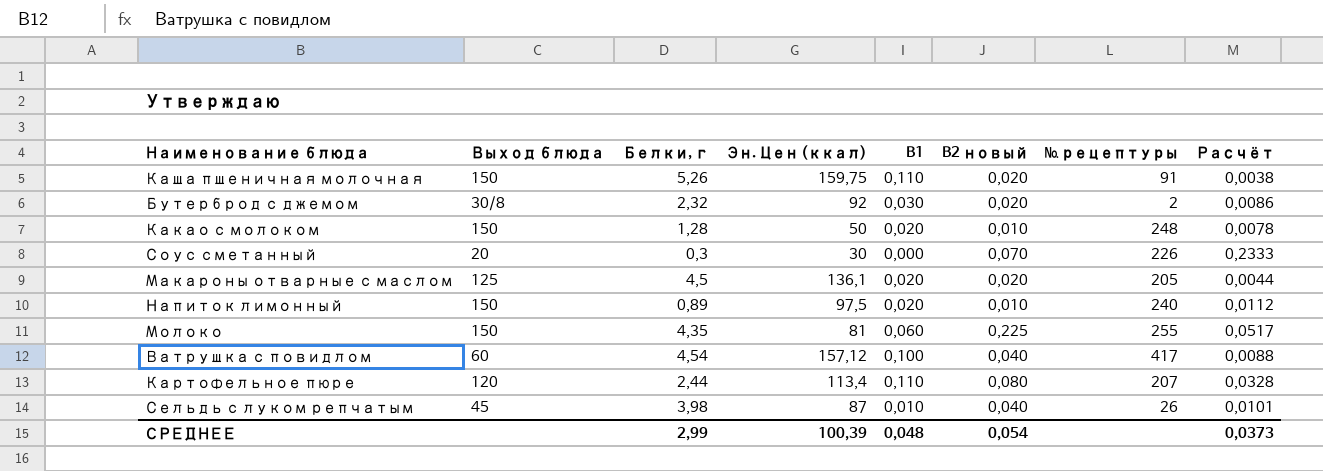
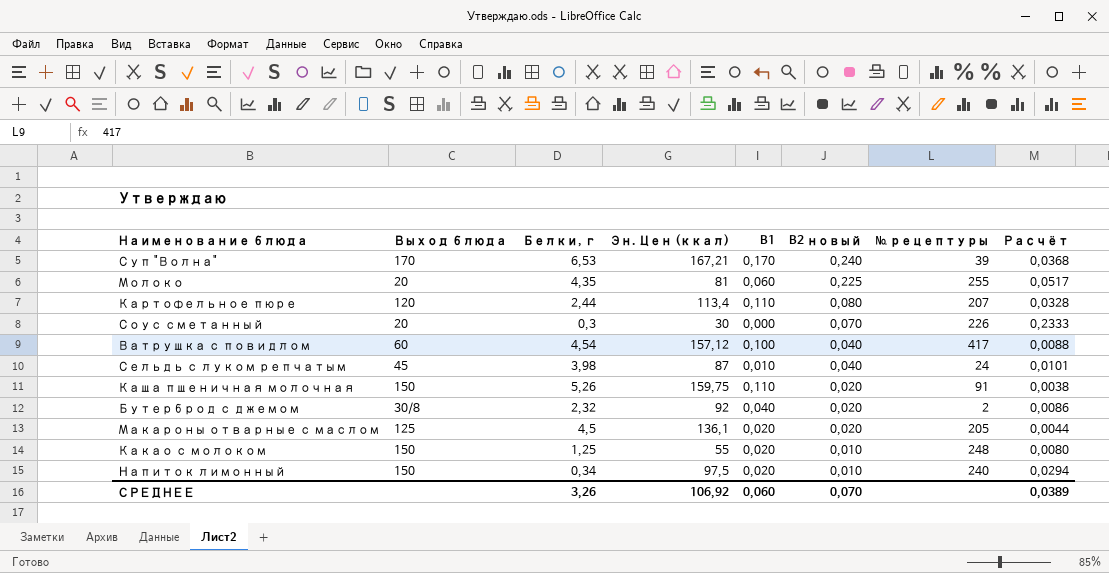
row order: none -> B2 новый descending
row Суп "Волна": none -> 170 | 6,53 | 167,21 | 0,170 | 0,240 | 39 | 0,0368
Молоко | Выход блюда: 150 -> 20
Сельдь с луком репчатым | № рецептуры: 26 -> 24
Бутерброд с джемом | B1: 0,030 -> 0,040
Какао с молоком | Белки, г: 1,28 -> 1,25
Какао с молоком | Эн. Цен (ккал): 50 -> 55
Какао с молоком | Расчёт: 0,0078 -> 0,0080
Напиток лимонный | Белки, г: 0,89 -> 0,34
Напиток лимонный | Расчёт: 0,0112 -> 0,0294
СРЕДНЕЕ | Белки, г: 2,99 -> 3,26
СРЕДНЕЕ | Эн. Цен (ккал): 100,39 -> 106,92
СРЕДНЕЕ | B1: 0,048 -> 0,060
СРЕДНЕЕ | B2 новый: 0,054 -> 0,070
СРЕДНЕЕ | Расчёт: 0,0373 -> 0,0389

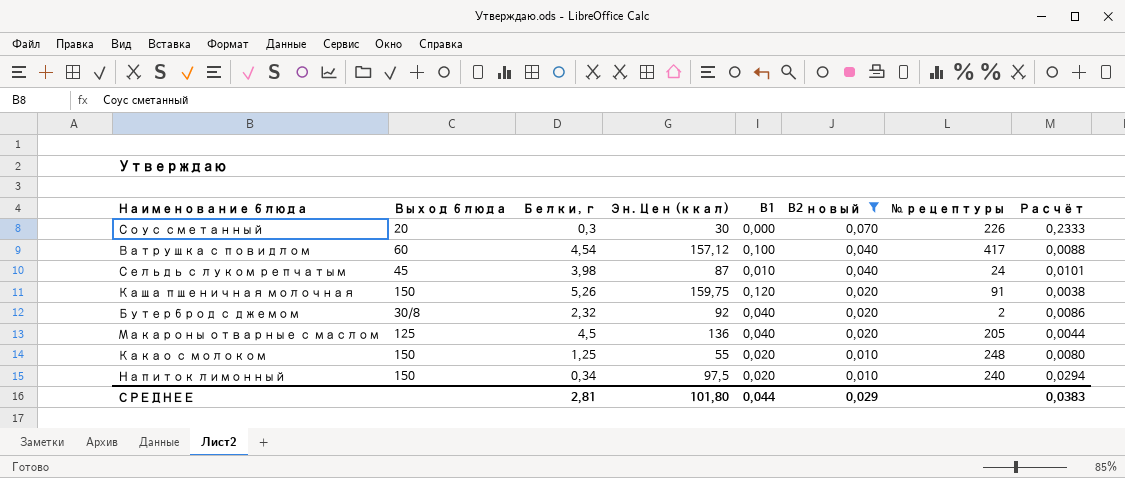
filter: none -> B2 новый <= 0,070
Каша пшеничная молочная | B1: 0,110 -> 0,120
Макароны отварные с маслом | Эн. Цен (ккал): 136,1 -> 136
Макароны отварные с маслом | B1: 0,020 -> 0,040
СРЕДНЕЕ | Белки, г: 3,26 -> 2,81
СРЕДНЕЕ | Эн. Цен (ккал): 106,92 -> 101,80
СРЕДНЕЕ | B1: 0,060 -> 0,044
СРЕДНЕЕ | B2 новый: 0,070 -> 0,029
СРЕДНЕЕ | Расчёт: 0,0389 -> 0,0383

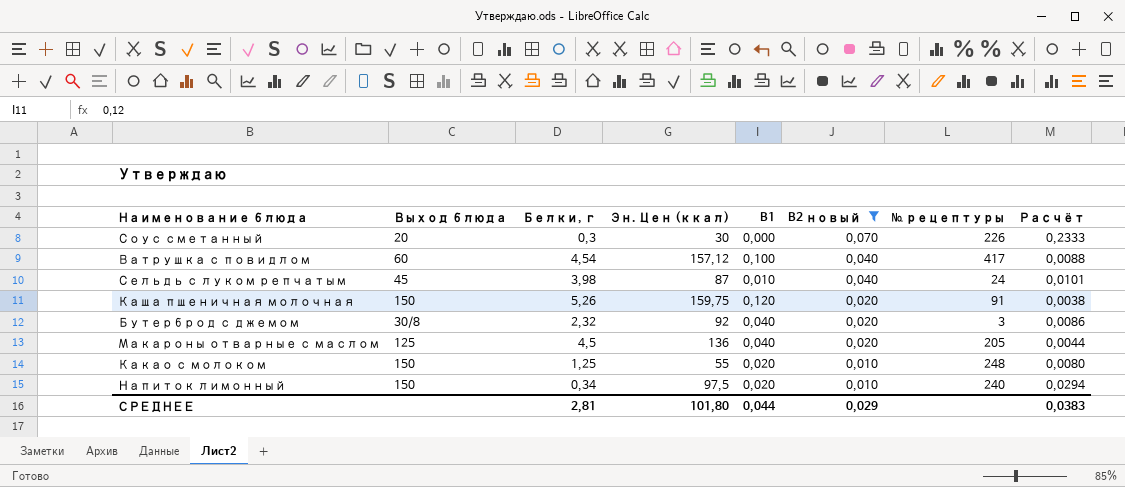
Бутерброд с джемом | № рецептуры: 2 -> 3

